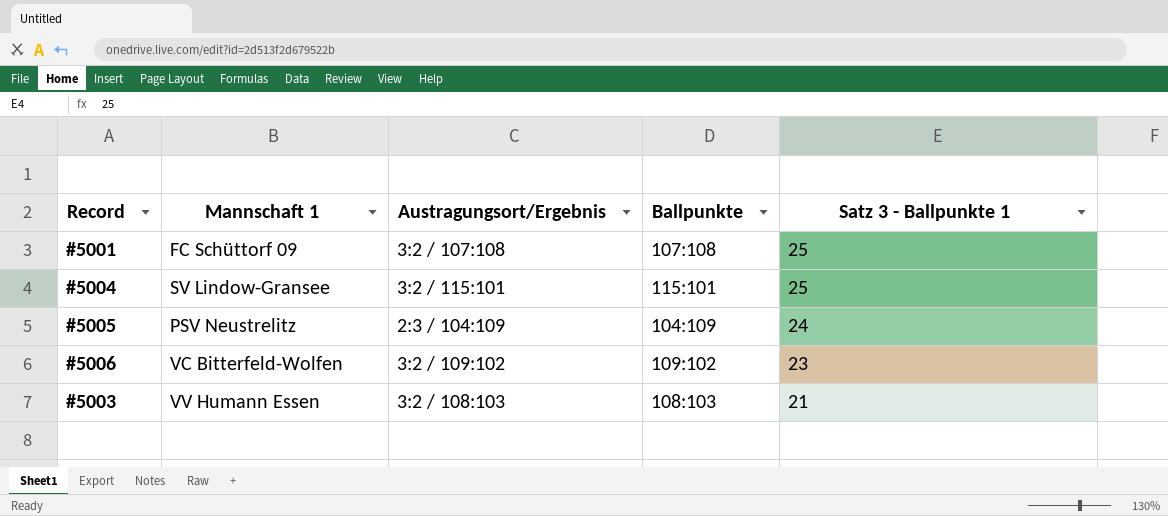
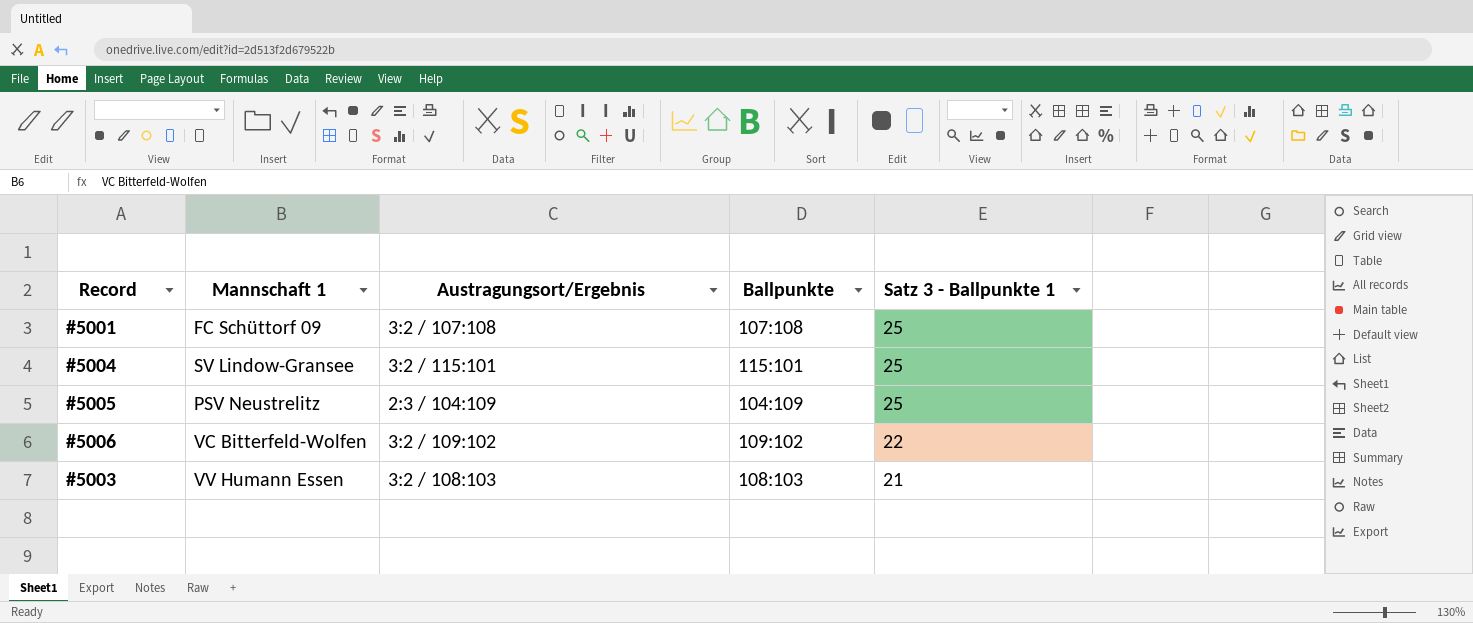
#5005 | Satz 3 - Ballpunkte 1: 24 -> 25
#5006 | Satz 3 - Ballpunkte 1: 23 -> 22

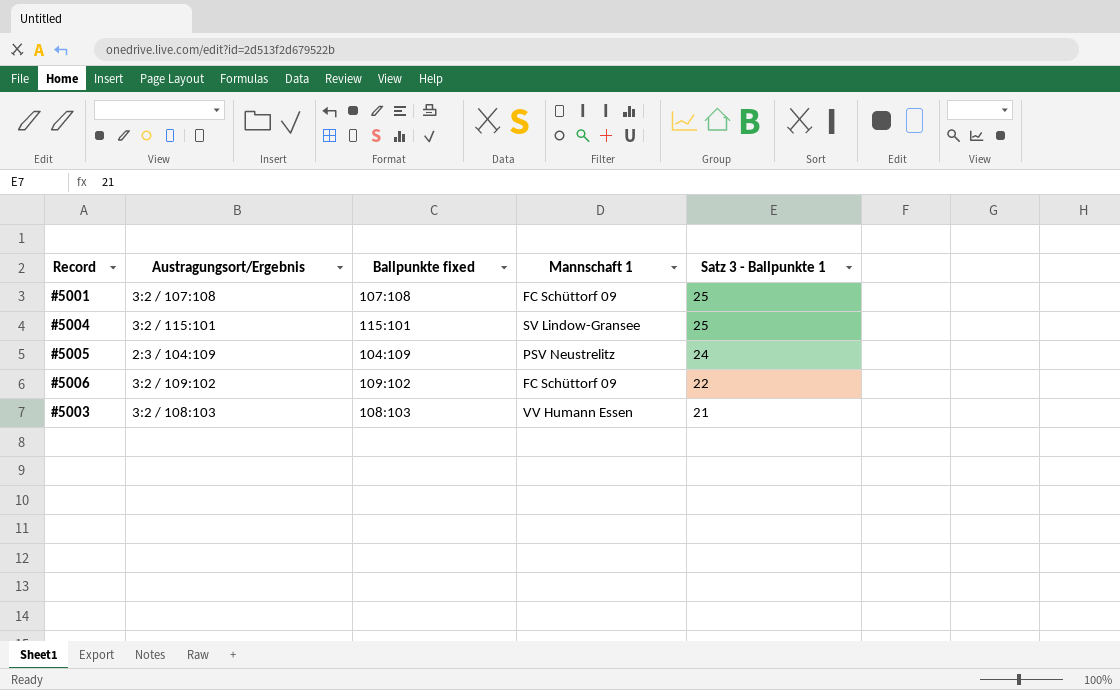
column name: Ballpunkte -> Ballpunkte fixed
column Mannschaft 1 | position: 2 -> 4
#5005 | Satz 3 - Ballpunkte 1: 25 -> 24
#5006 | Mannschaft 1: VC Bitterfeld-Wolfen -> FC Schüttorf 09

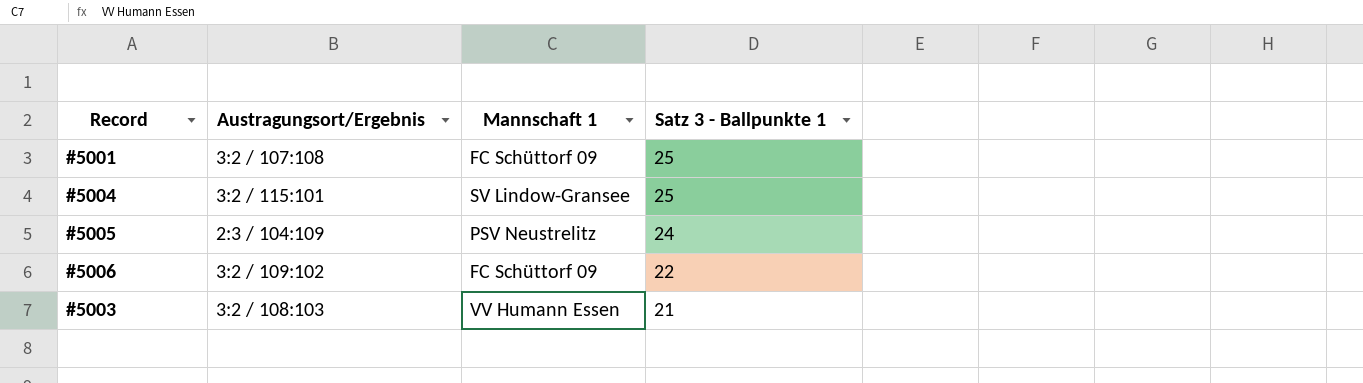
column Ballpunkte fixed | position: 3 -> none

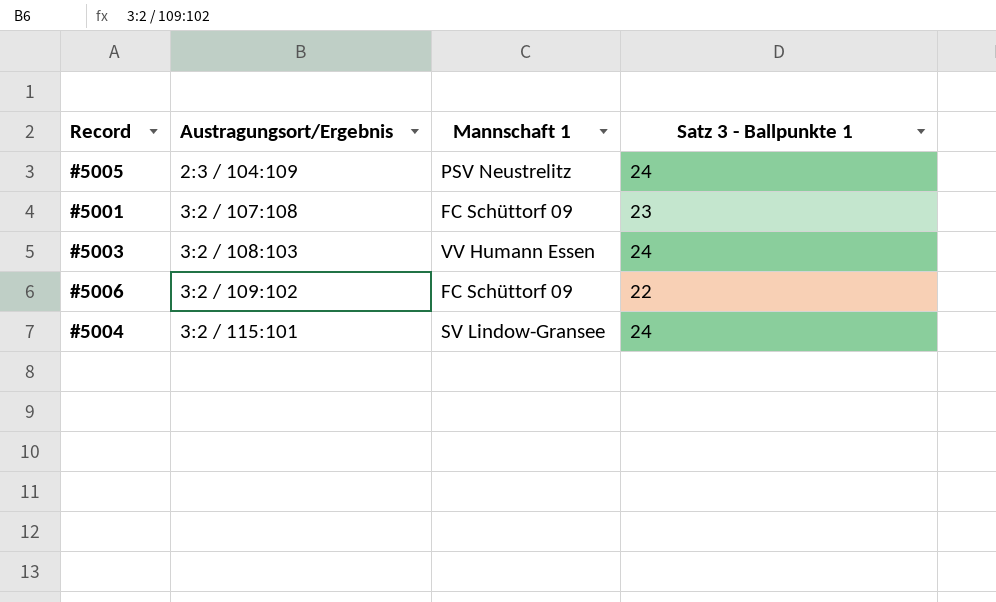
row order: Satz 3 - Ballpunkte 1 descending -> Austragungsort/Ergebnis ascending
#5001 | Satz 3 - Ballpunkte 1: 25 -> 23
#5003 | Satz 3 - Ballpunkte 1: 21 -> 24
#5004 | Satz 3 - Ballpunkte 1: 25 -> 24

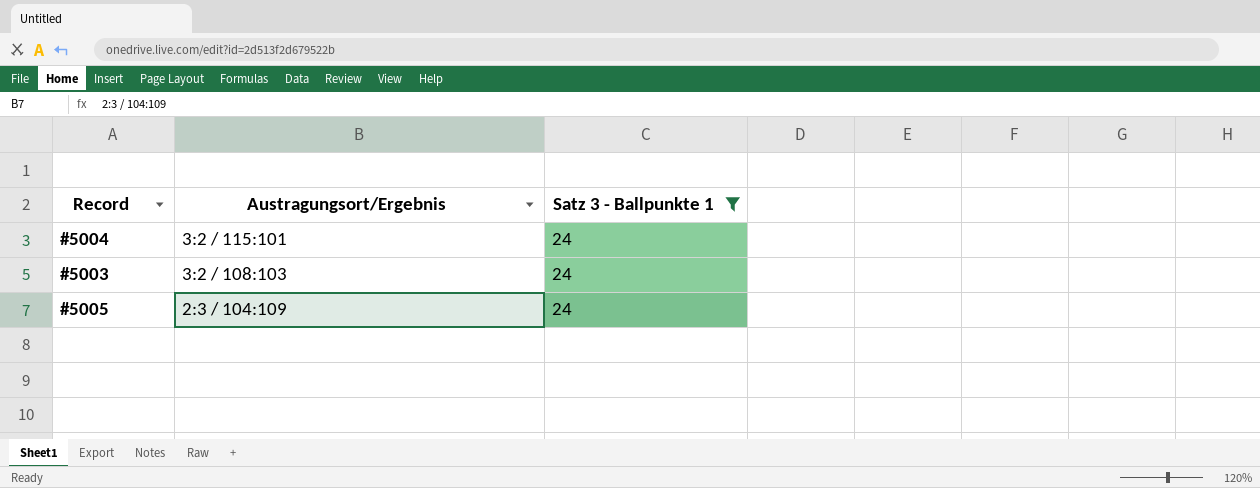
filter: none -> Satz 3 - Ballpunkte 1 = 24
row order: Austragungsort/Ergebnis ascending -> Austragungsort/Ergebnis descending
column Mannschaft 1 | position: 3 -> none

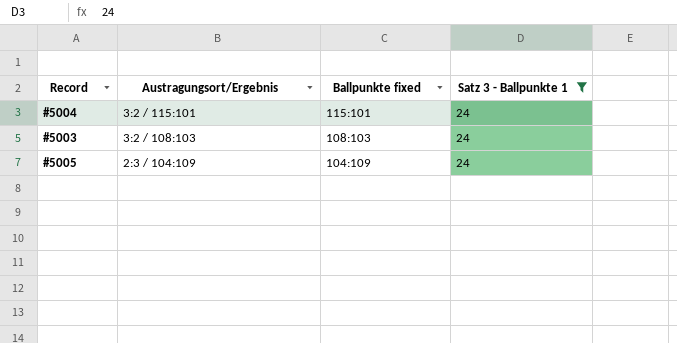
column Ballpunkte fixed | position: none -> 3

